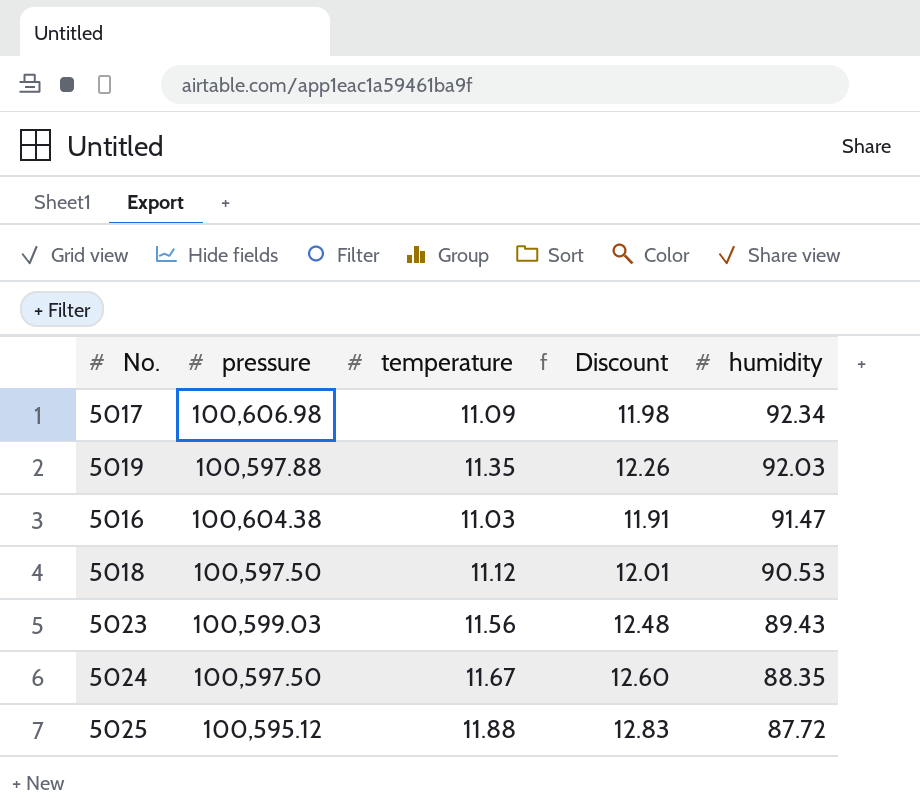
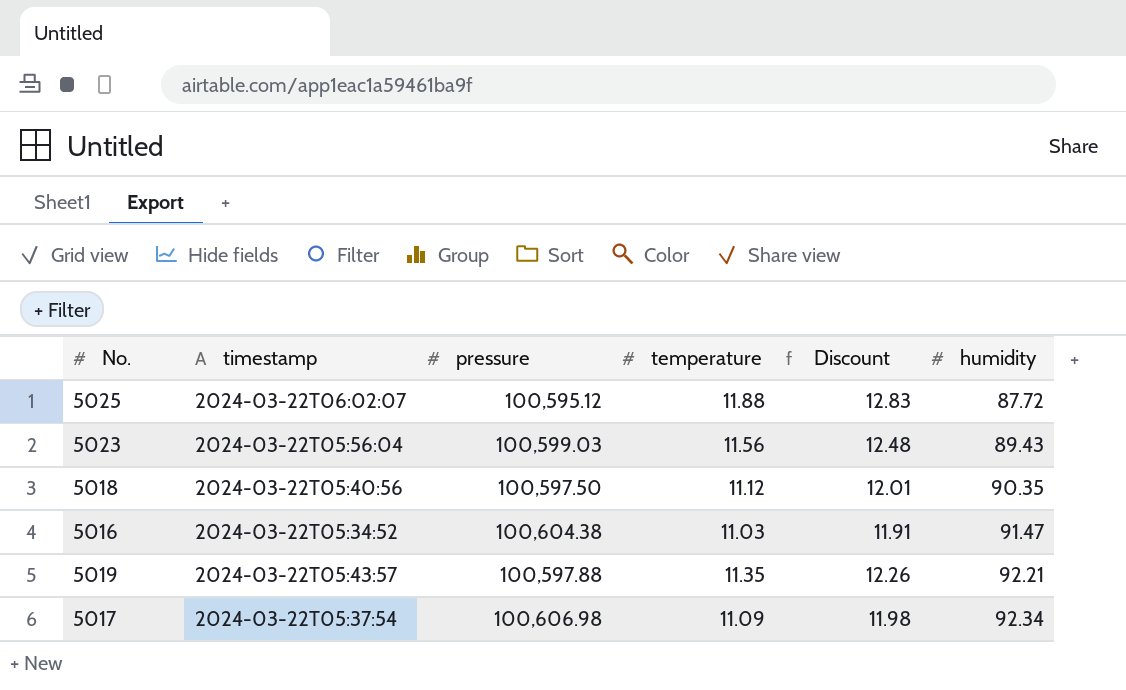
row order: humidity descending -> humidity ascending
column timestamp | position: none -> 2
row 5024: 100,597.50 | 11.67 | 12.60 | 88.35 -> none
5018 | humidity: 90.53 -> 90.35
5019 | humidity: 92.03 -> 92.21

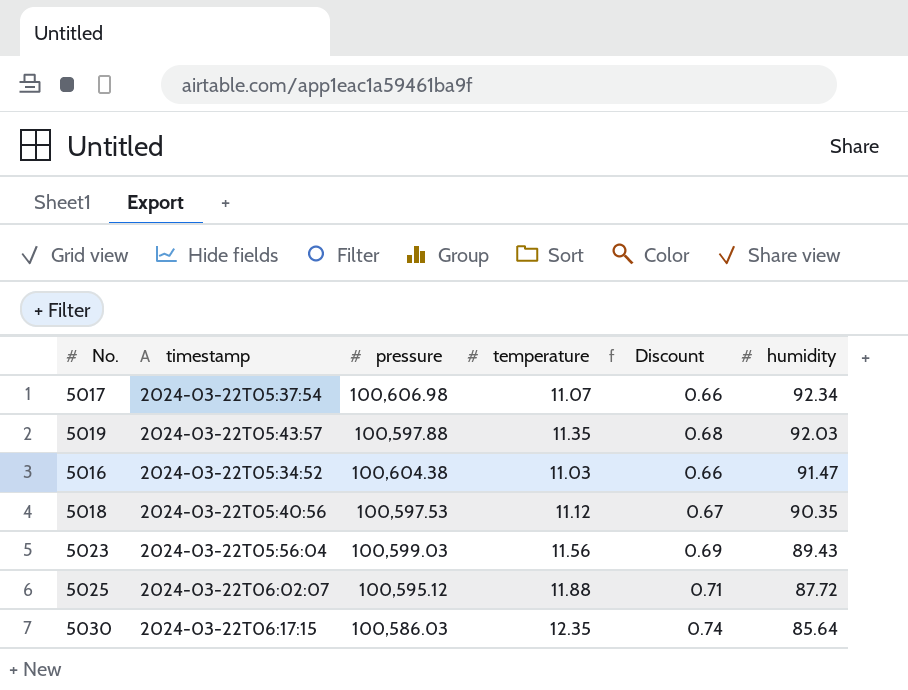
row order: humidity ascending -> humidity descending
column Discount | formula: [temperature] * 1.08 -> [temperature] * 0.06
5017 | temperature: 11.09 -> 11.07
5019 | humidity: 92.21 -> 92.03
5018 | pressure: 100,597.50 -> 100,597.53
row 5030: none -> 2024-03-22T06:17:15 | 100,586.03 | 12.35 | 0.74 | 85.64

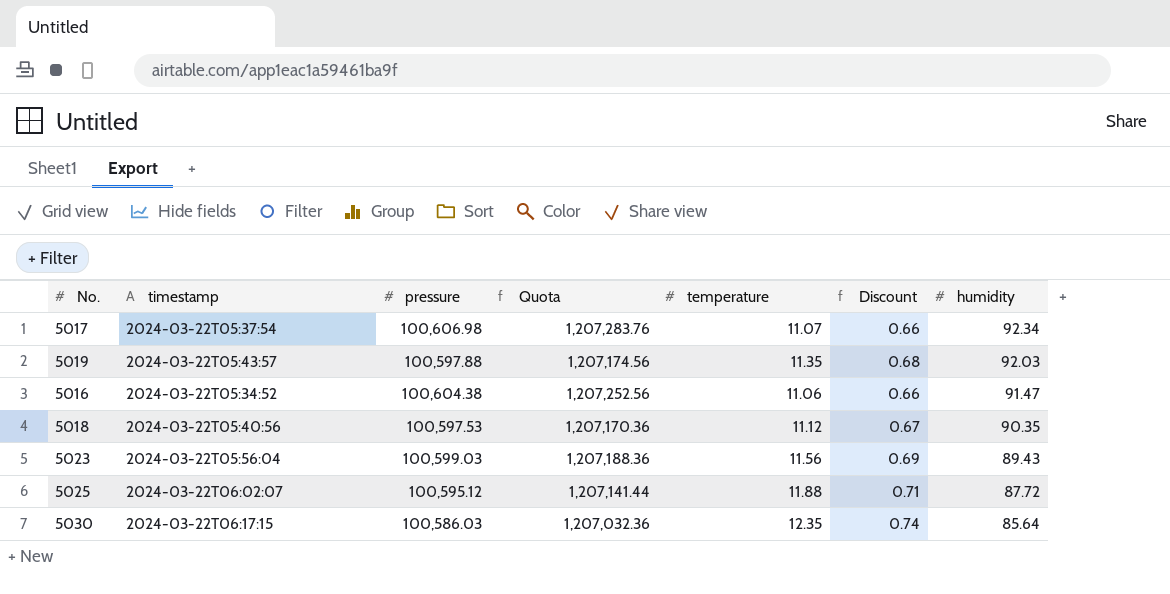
column Quota | formula: none -> [pressure] * 12
5016 | temperature: 11.03 -> 11.06

